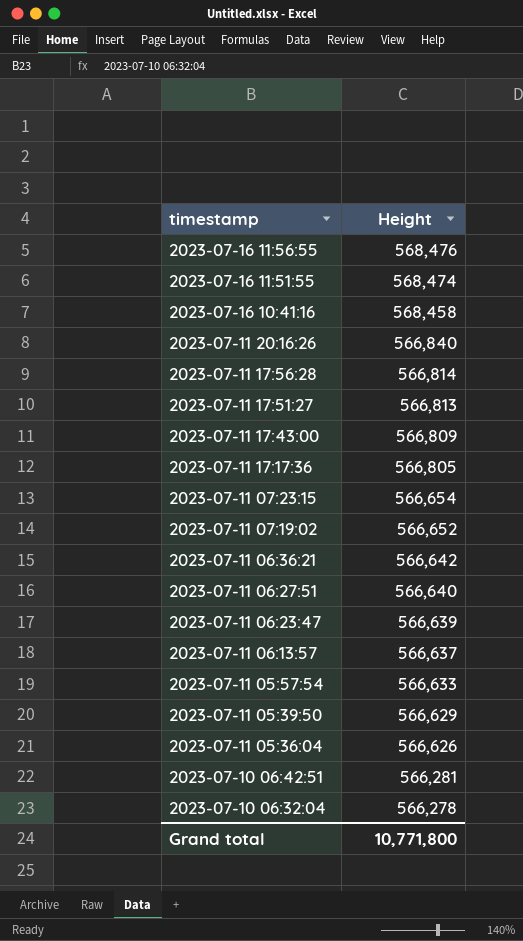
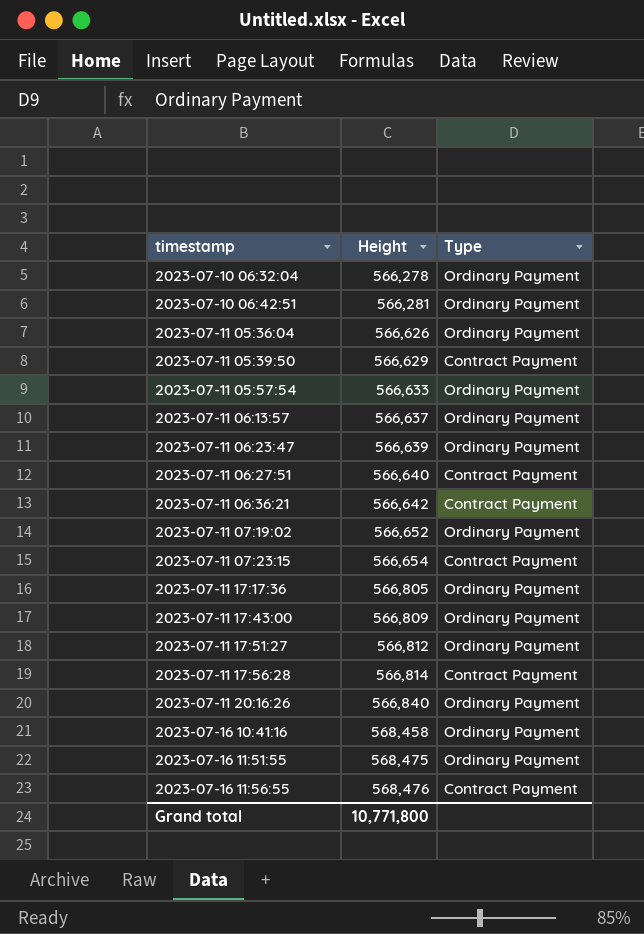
row order: timestamp descending -> timestamp ascending
column Type | position: none -> 3
2023-07-11 17:51:27 | Height: 566,813 -> 566,812
2023-07-16 11:51:55 | Height: 568,474 -> 568,475

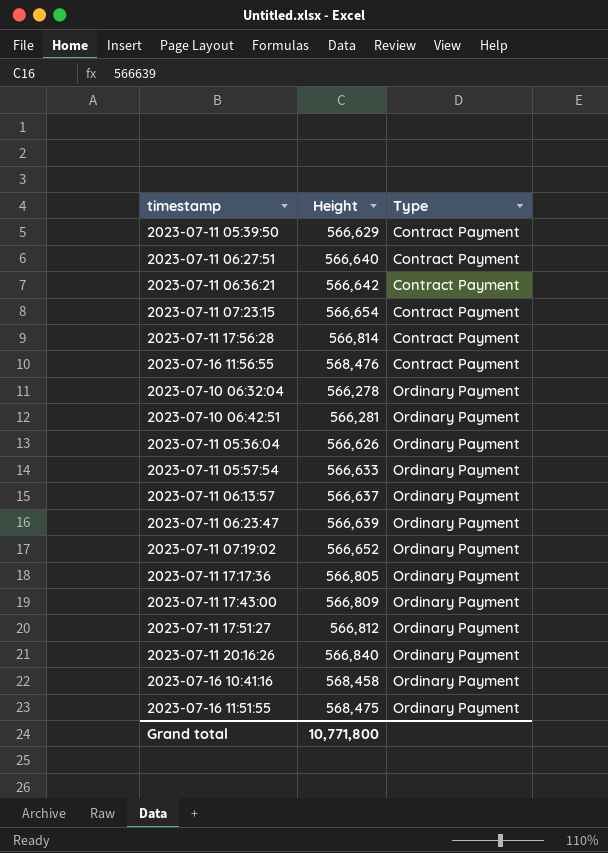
row order: timestamp ascending -> Type ascending

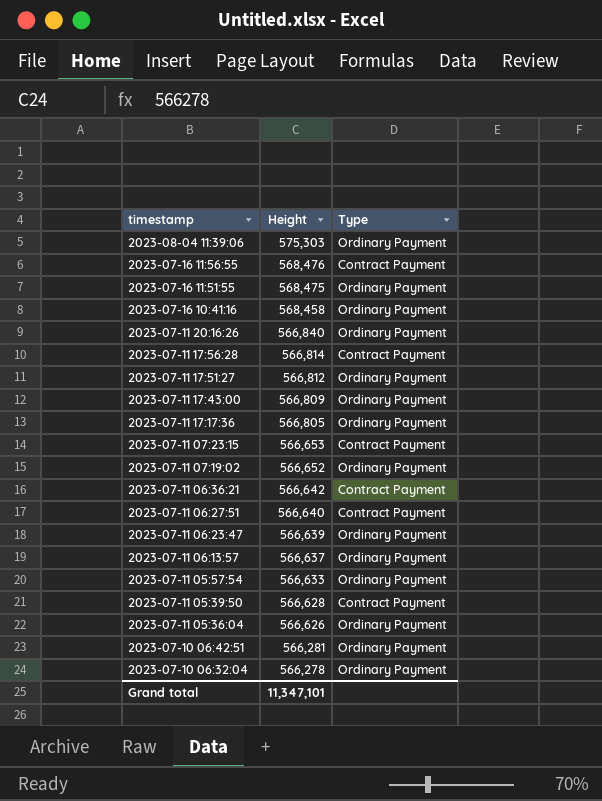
row order: Type ascending -> timestamp descending
row 2023-08-04 11:39:06: none -> 575,303 | Ordinary Payment
2023-07-11 07:23:15 | Height: 566,654 -> 566,653
2023-07-11 05:39:50 | Height: 566,629 -> 566,628
Grand total | Height: 10,771,800 -> 11,347,101

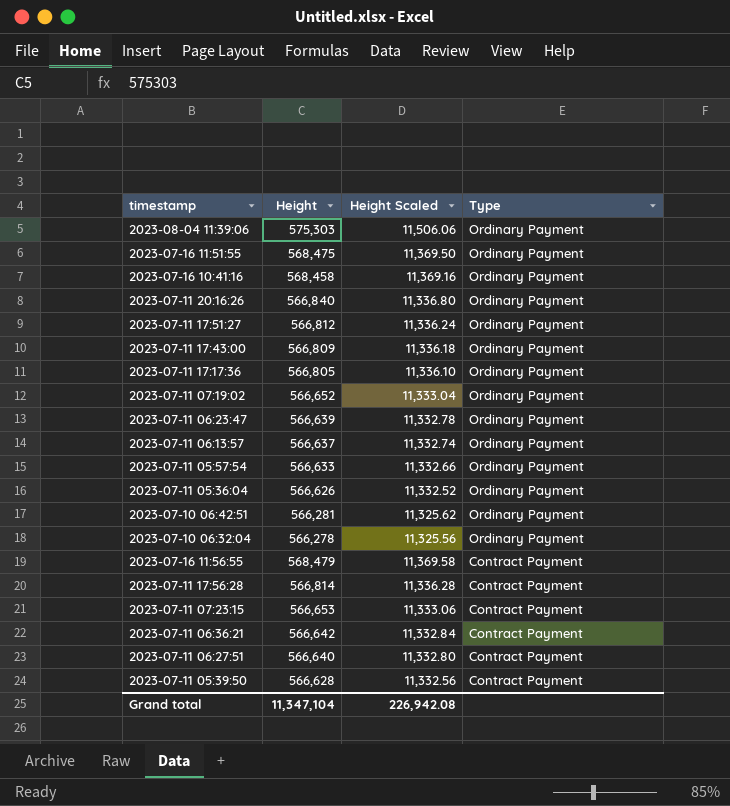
row order: timestamp descending -> Type descending
column Height Scaled | formula: none -> [Height] * 0.02
2023-07-16 11:56:55 | Height: 568,476 -> 568,479
Grand total | Height: 11,347,101 -> 11,347,104

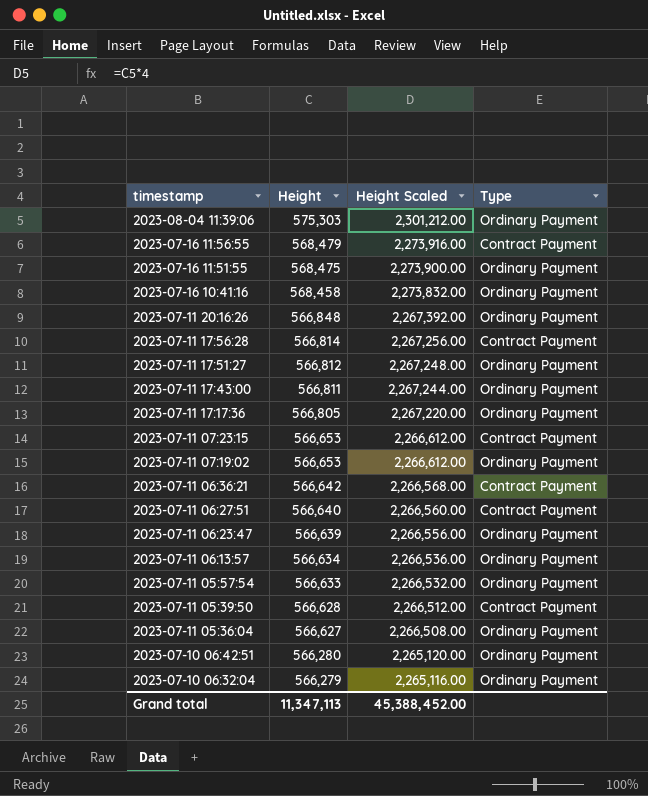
row order: Type descending -> timestamp descending
column Height Scaled | formula: [Height] * 0.02 -> [Height] * 4
2023-07-11 20:16:26 | Height: 566,840 -> 566,848
2023-07-11 17:43:00 | Height: 566,809 -> 566,811
2023-07-11 07:19:02 | Height: 566,652 -> 566,653
2023-07-11 06:13:57 | Height: 566,637 -> 566,634
2023-07-11 05:36:04 | Height: 566,626 -> 566,627
2023-07-10 06:42:51 | Height: 566,281 -> 566,280
2023-07-10 06:32:04 | Height: 566,278 -> 566,279
Grand total | Height: 11,347,104 -> 11,347,113
Grand total | Height Scaled: 226,942.08 -> 45,388,452.00

